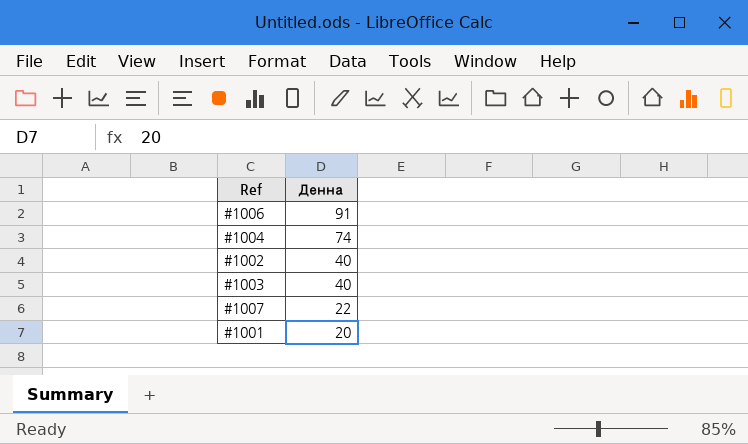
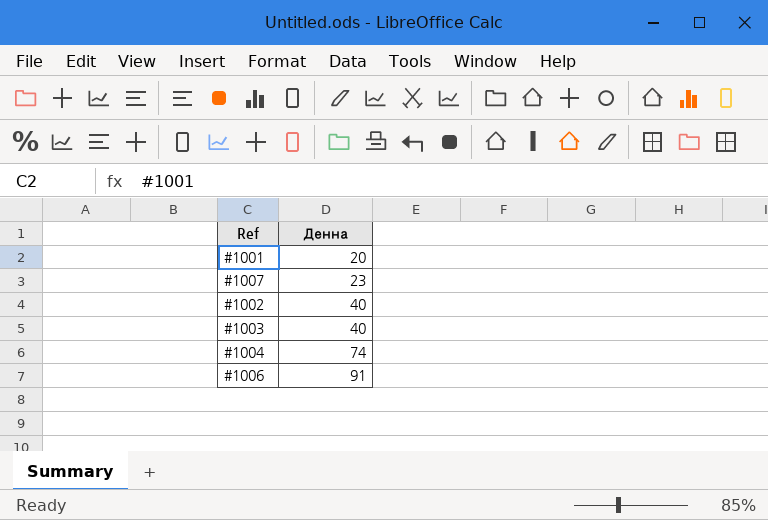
row order: Денна descending -> Денна ascending
#1007 | Денна: 22 -> 23

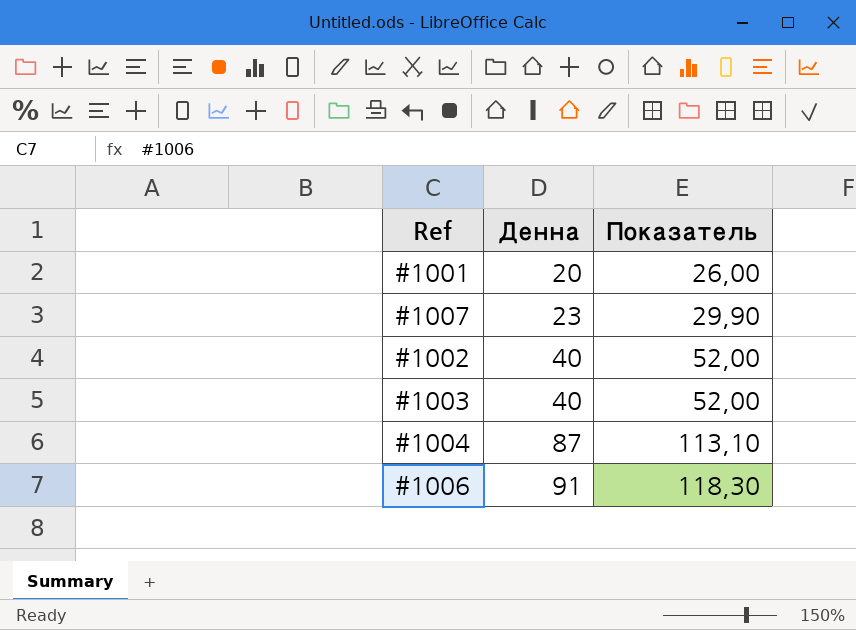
column Показатель | formula: none -> [Денна] * 1,3
#1004 | Денна: 74 -> 87

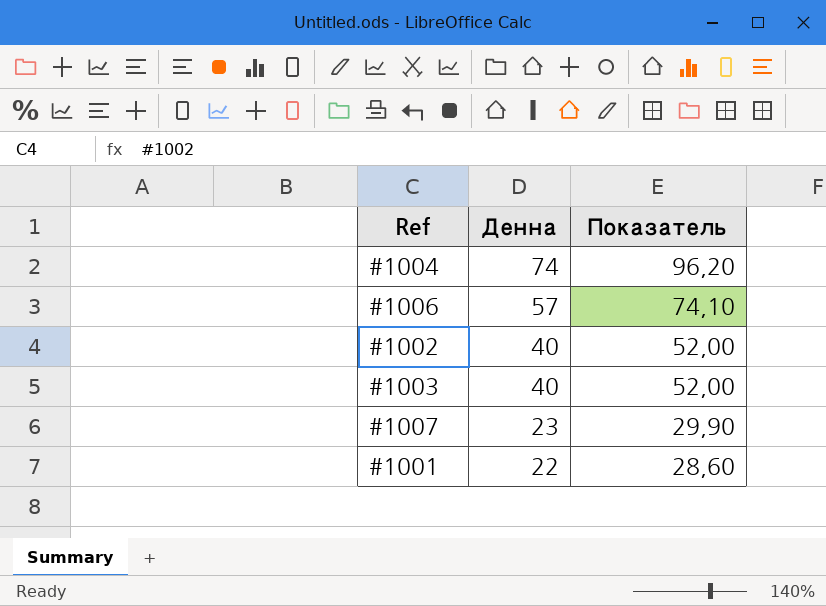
row order: Денна ascending -> Денна descending
#1004 | Денна: 87 -> 74
#1004 | Показатель: 113,10 -> 96,20
#1006 | Денна: 91 -> 57
#1006 | Показатель: 118,30 -> 74,10
#1001 | Денна: 20 -> 22
#1001 | Показатель: 26,00 -> 28,60

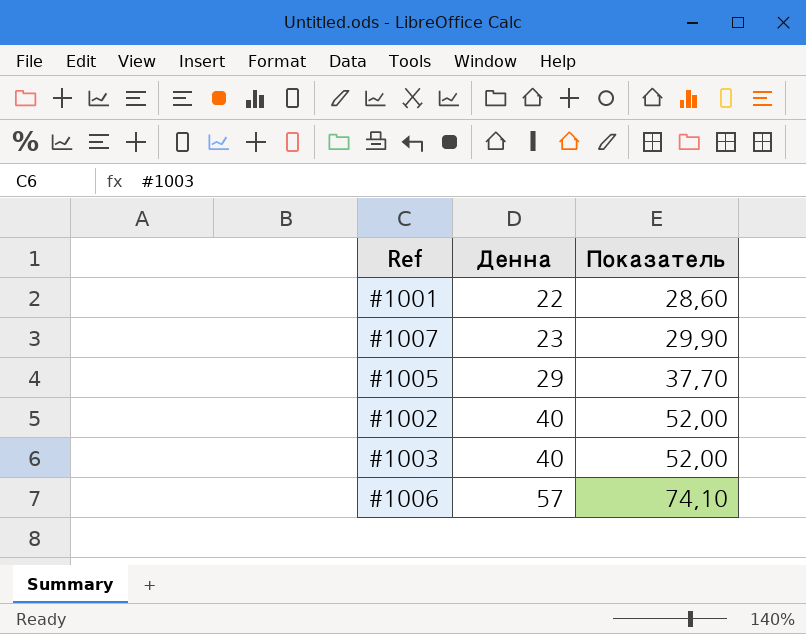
row order: Денна descending -> Денна ascending
row #1004: 74 | 96,20 -> none
row #1005: none -> 29 | 37,70

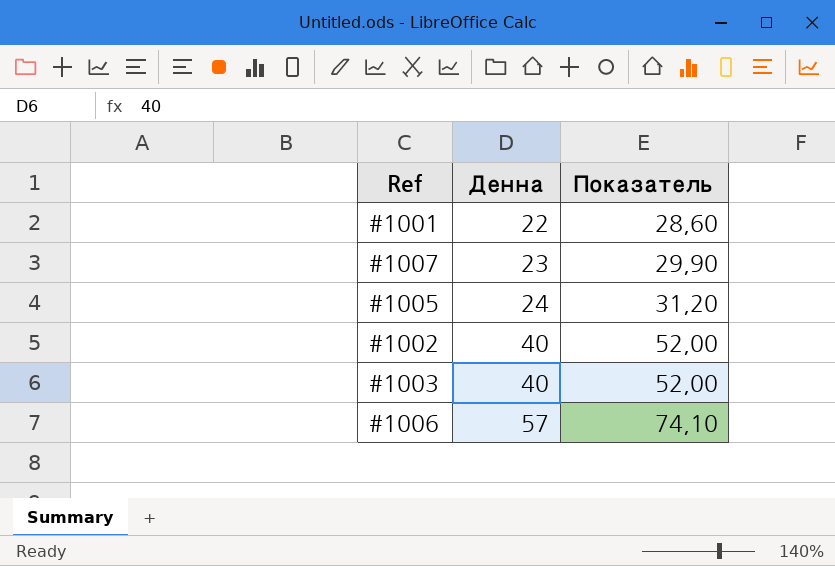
#1005 | Денна: 29 -> 24
#1005 | Показатель: 37,70 -> 31,20

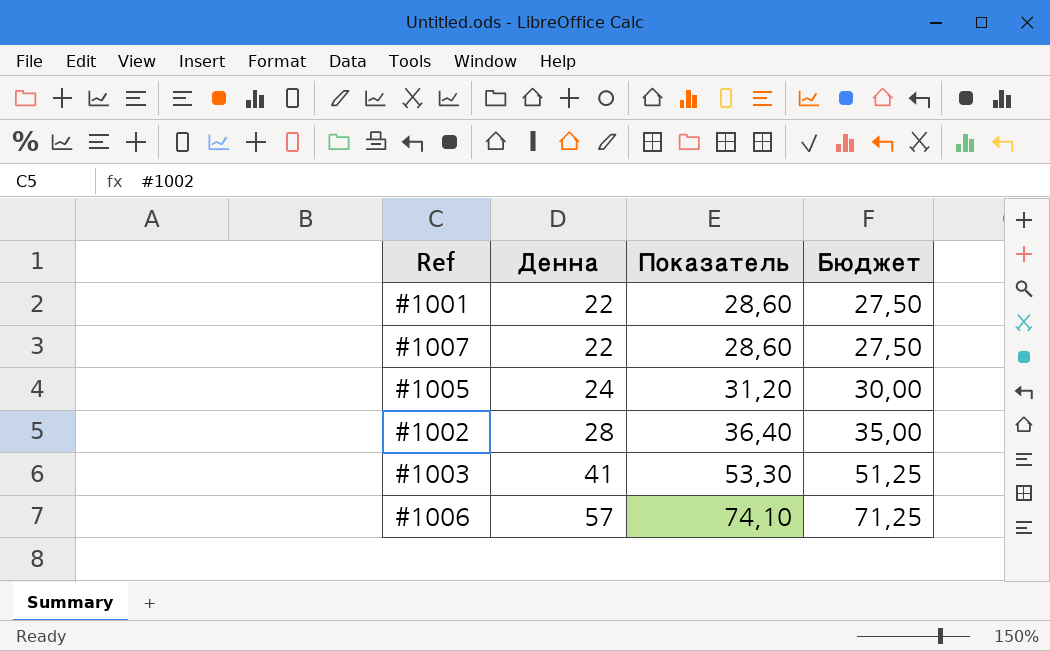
column Бюджет | formula: none -> [Денна] * 1,25
#1007 | Денна: 23 -> 22
#1007 | Показатель: 29,90 -> 28,60
#1002 | Денна: 40 -> 28
#1002 | Показатель: 52,00 -> 36,40
#1003 | Денна: 40 -> 41
#1003 | Показатель: 52,00 -> 53,30

